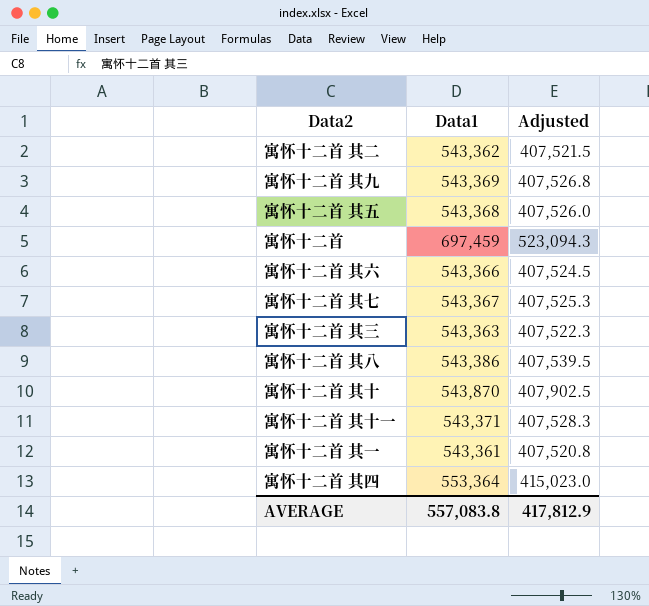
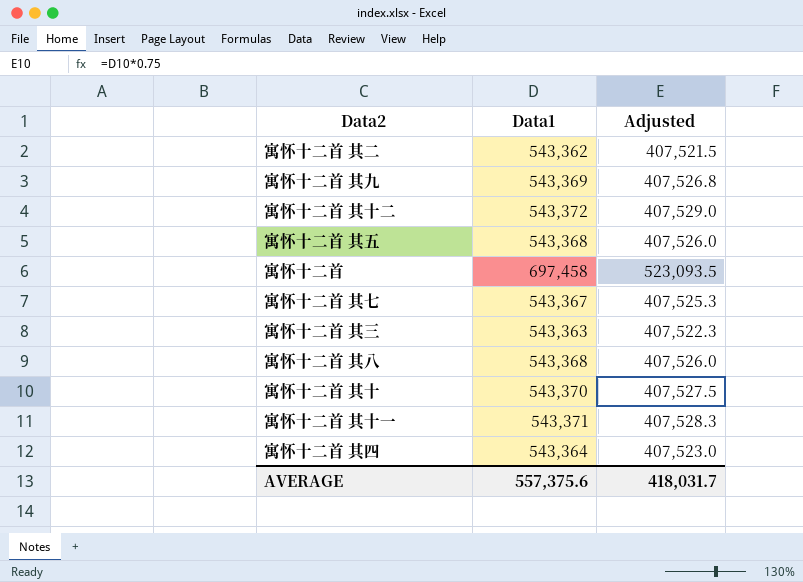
row 寓怀十二首 其六: 543,366 | 407,524.5 -> none
row 寓怀十二首 其一: 543,361 | 407,520.8 -> none
row 寓怀十二首 其十二: none -> 543,372 | 407,529.0
寓怀十二首 | Data1: 697,459 -> 697,458
寓怀十二首 | Adjusted: 523,094.3 -> 523,093.5
寓怀十二首 其八 | Data1: 543,386 -> 543,368
寓怀十二首 其八 | Adjusted: 407,539.5 -> 407,526.0
寓怀十二首 其十 | Data1: 543,870 -> 543,370
寓怀十二首 其十 | Adjusted: 407,902.5 -> 407,527.5
寓怀十二首 其四 | Data1: 553,364 -> 543,364
寓怀十二首 其四 | Adjusted: 415,023.0 -> 407,523.0
AVERAGE | Data1: 557,083.8 -> 557,375.6
AVERAGE | Adjusted: 417,812.9 -> 418,031.7

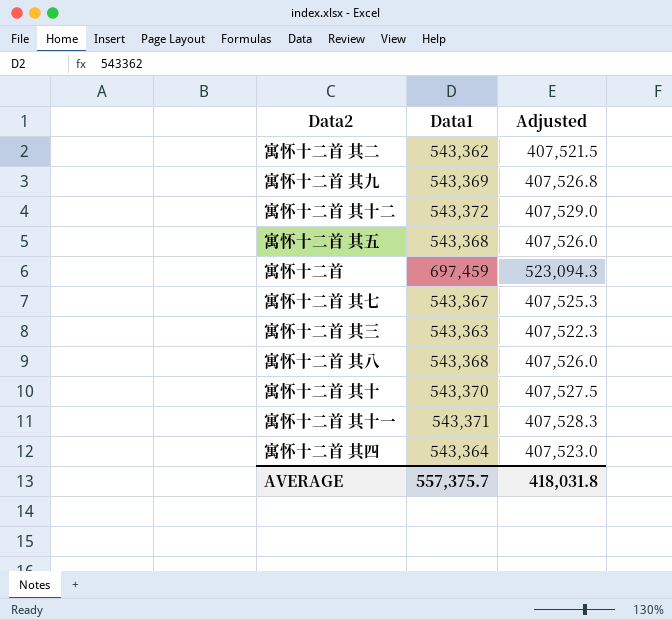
寓怀十二首 | Data1: 697,458 -> 697,459
寓怀十二首 | Adjusted: 523,093.5 -> 523,094.3
AVERAGE | Data1: 557,375.6 -> 557,375.7
AVERAGE | Adjusted: 418,031.7 -> 418,031.8

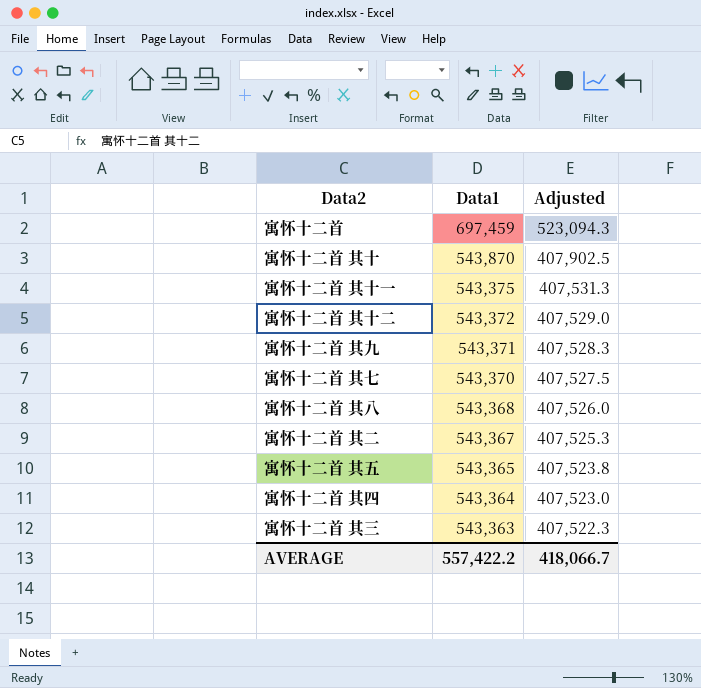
row order: none -> Data1 descending
寓怀十二首 其十 | Data1: 543,370 -> 543,870
寓怀十二首 其十 | Adjusted: 407,527.5 -> 407,902.5
寓怀十二首 其十一 | Data1: 543,371 -> 543,375
寓怀十二首 其十一 | Adjusted: 407,528.3 -> 407,531.3
寓怀十二首 其九 | Data1: 543,369 -> 543,371
寓怀十二首 其九 | Adjusted: 407,526.8 -> 407,528.3
寓怀十二首 其七 | Data1: 543,367 -> 543,370
寓怀十二首 其七 | Adjusted: 407,525.3 -> 407,527.5
寓怀十二首 其二 | Data1: 543,362 -> 543,367
寓怀十二首 其二 | Adjusted: 407,521.5 -> 407,525.3
寓怀十二首 其五 | Data1: 543,368 -> 543,365
寓怀十二首 其五 | Adjusted: 407,526.0 -> 407,523.8
AVERAGE | Data1: 557,375.7 -> 557,422.2
AVERAGE | Adjusted: 418,031.8 -> 418,066.7

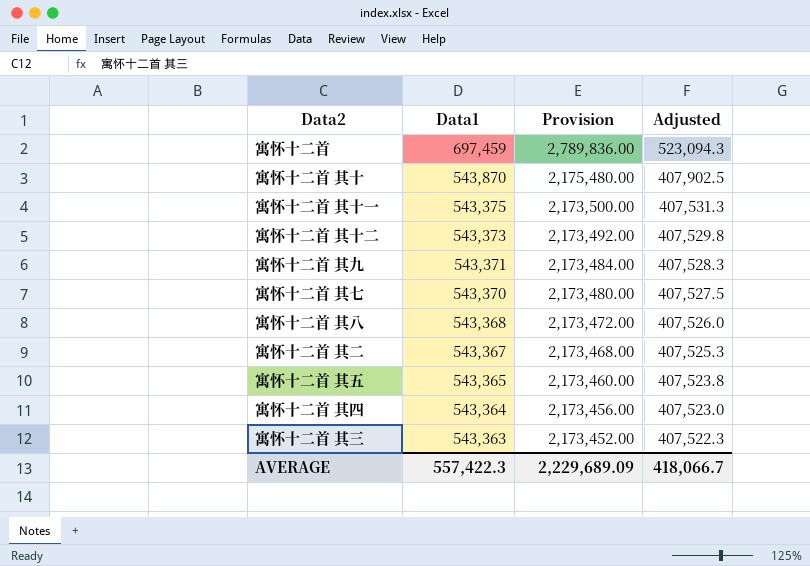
column Provision | formula: none -> [Data1] * 4
寓怀十二首 其十二 | Data1: 543,372 -> 543,373
寓怀十二首 其十二 | Adjusted: 407,529.0 -> 407,529.8
AVERAGE | Data1: 557,422.2 -> 557,422.3

